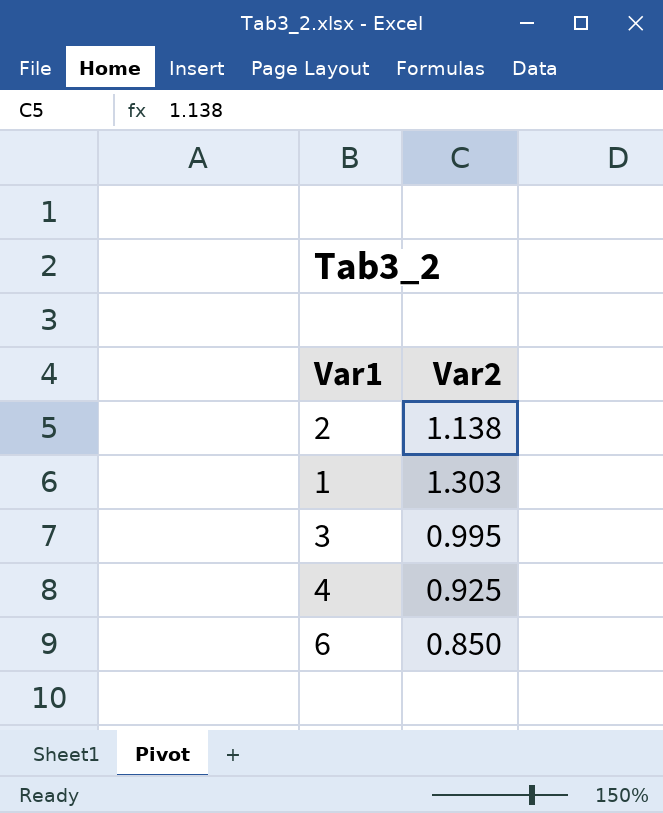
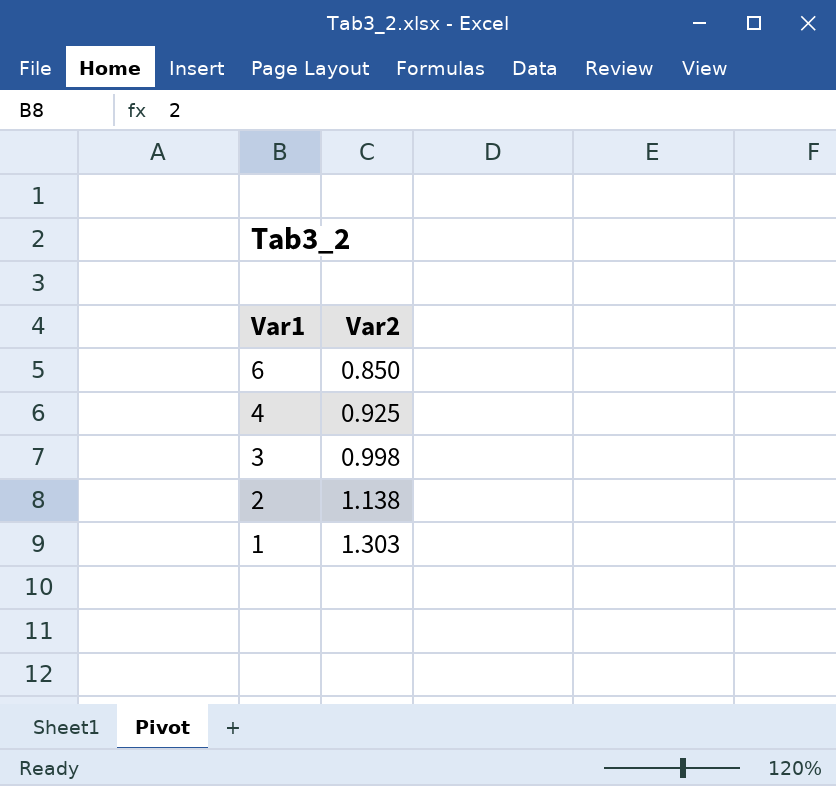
row order: none -> Var1 descending
3 | Var2: 0.995 -> 0.998

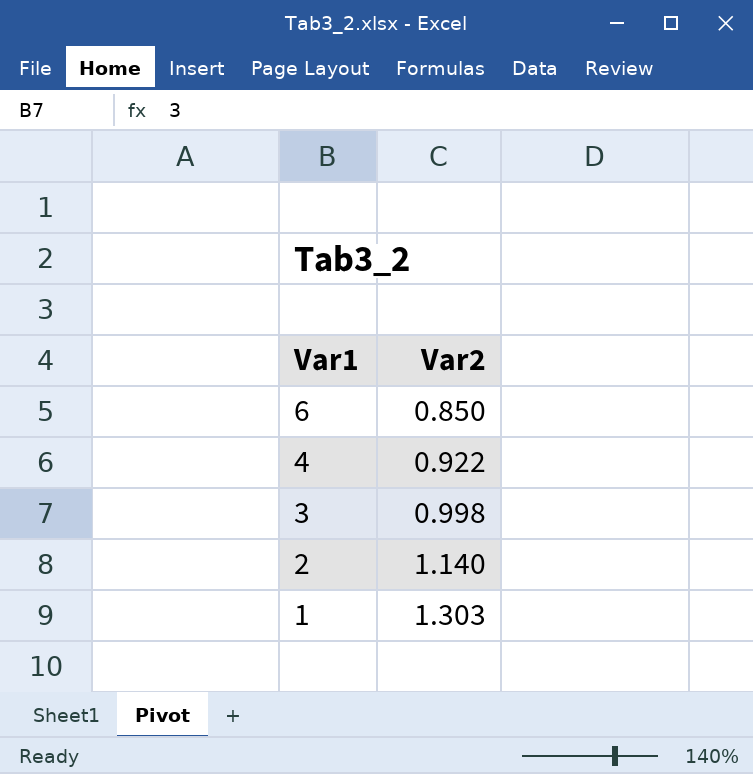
4 | Var2: 0.925 -> 0.922
2 | Var2: 1.138 -> 1.140

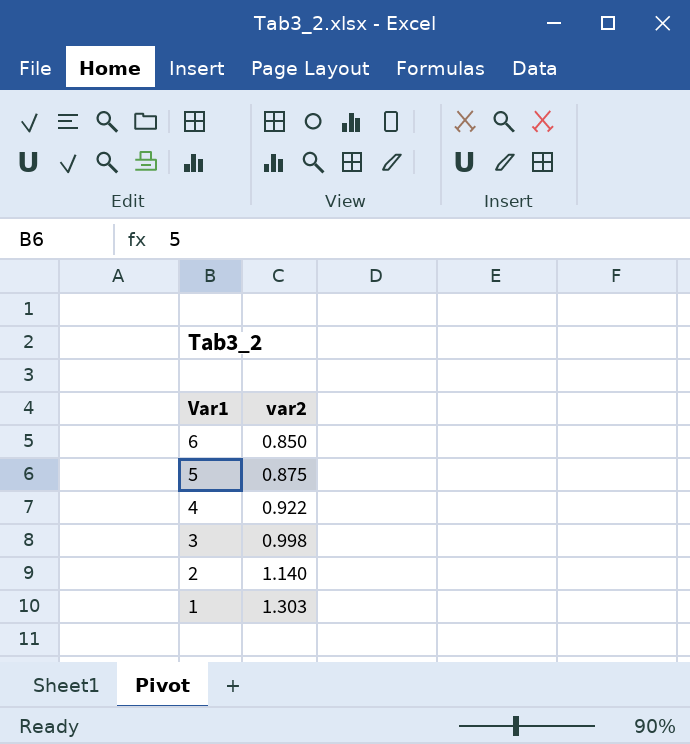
column name: Var2 -> var2
row 5: none -> 0.875

